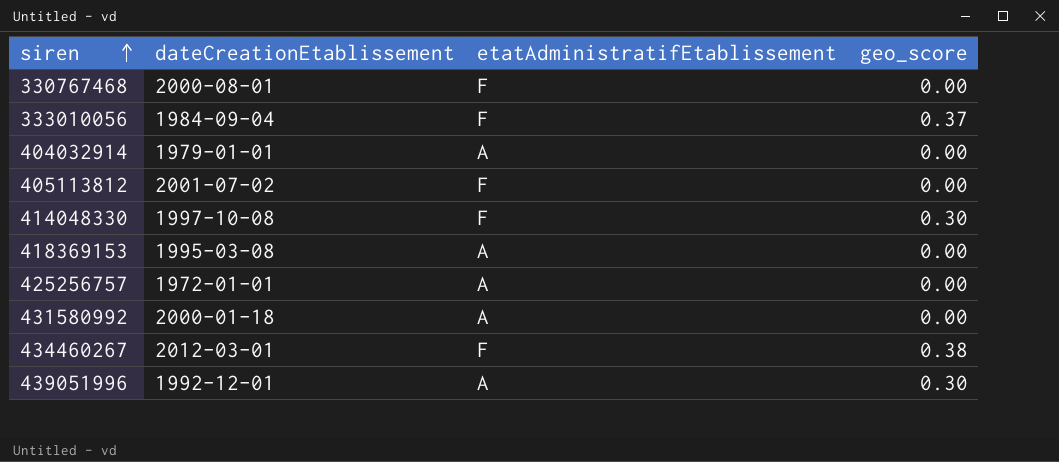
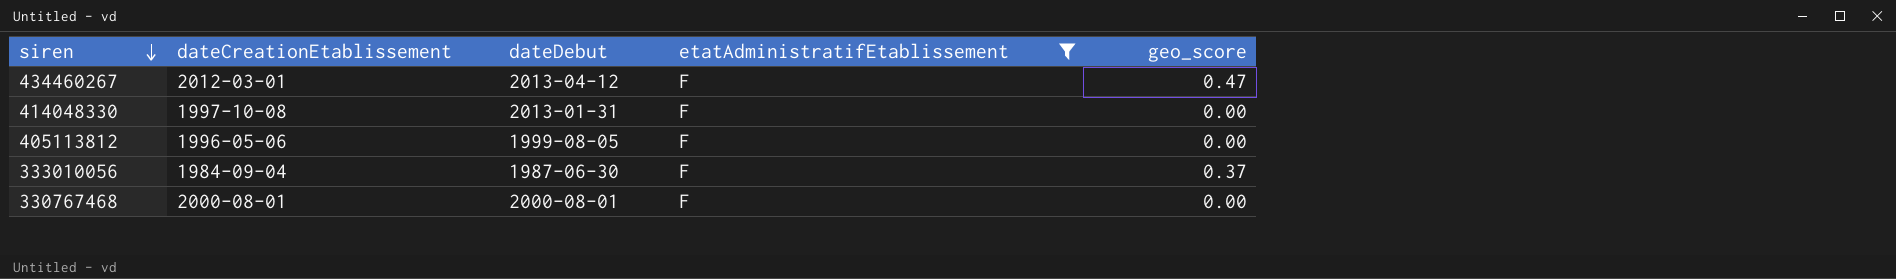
filter: none -> etatAdministratifEtablissement = F
row order: siren ascending -> siren descending
column dateDebut | position: none -> 3
434460267 | geo_score: 0.38 -> 0.47
414048330 | geo_score: 0.30 -> 0.00
405113812 | dateCreationEtablissement: 2001-07-02 -> 1996-05-06

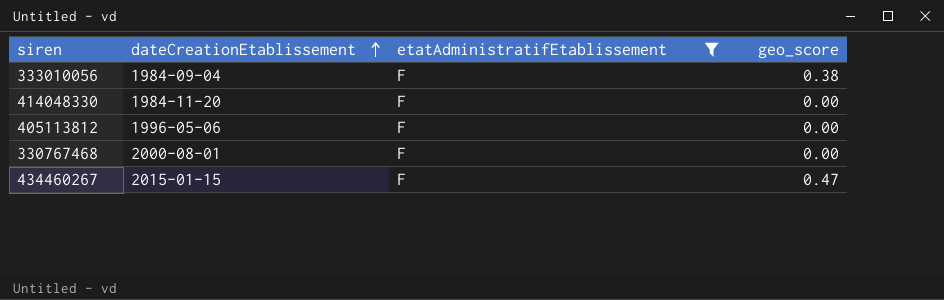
row order: siren descending -> dateCreationEtablissement ascending
column dateDebut | position: 3 -> none
333010056 | geo_score: 0.37 -> 0.38
414048330 | dateCreationEtablissement: 1997-10-08 -> 1984-11-20
434460267 | dateCreationEtablissement: 2012-03-01 -> 2015-01-15

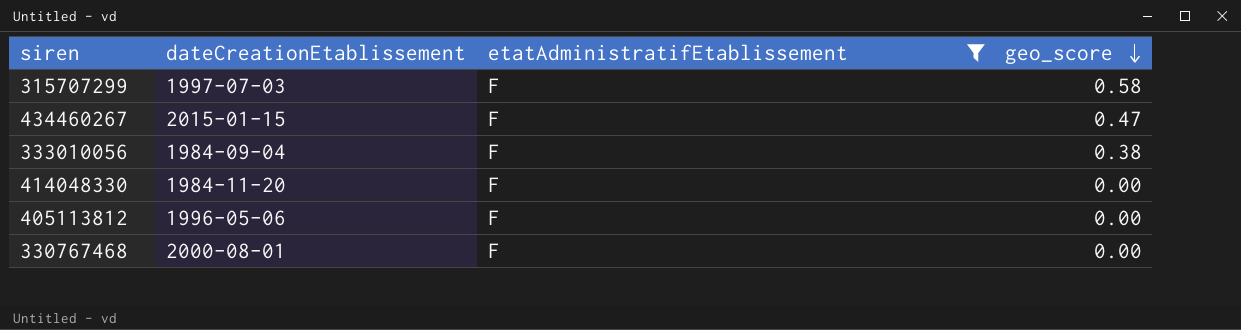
row order: dateCreationEtablissement ascending -> geo_score descending
row 315707299: none -> 1997-07-03 | F | 0.58

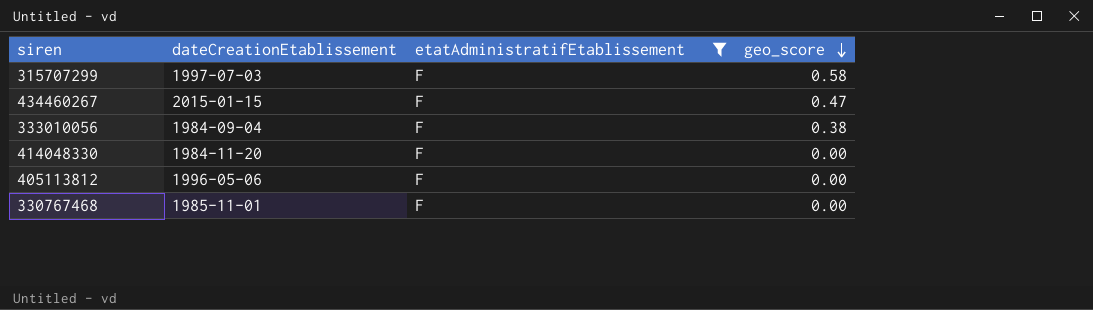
330767468 | dateCreationEtablissement: 2000-08-01 -> 1985-11-01

